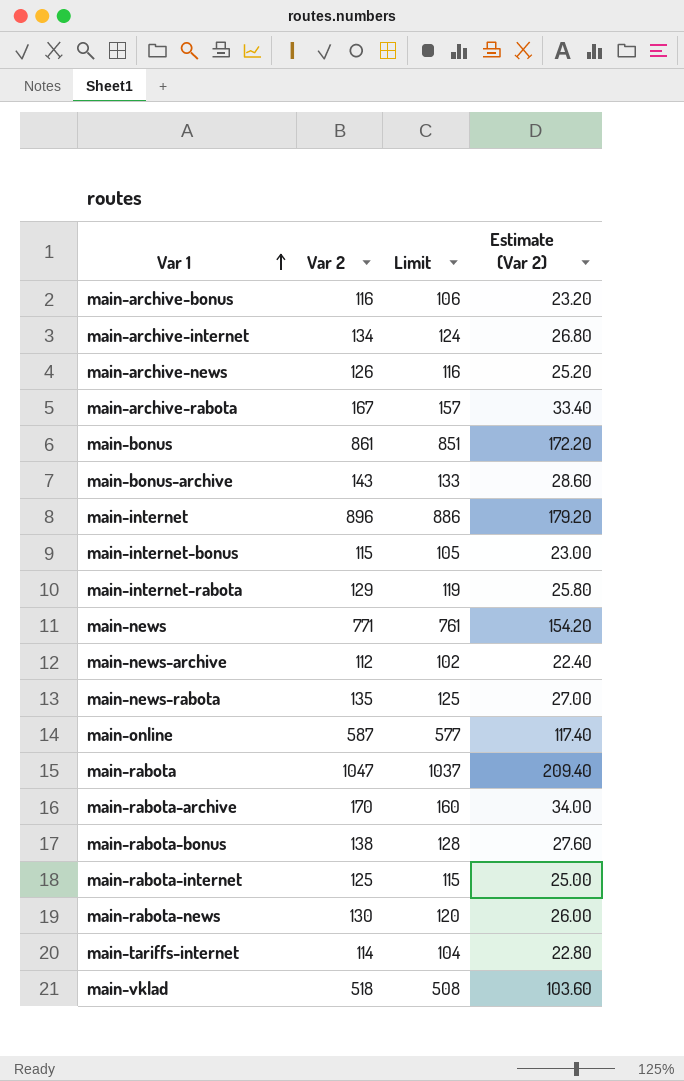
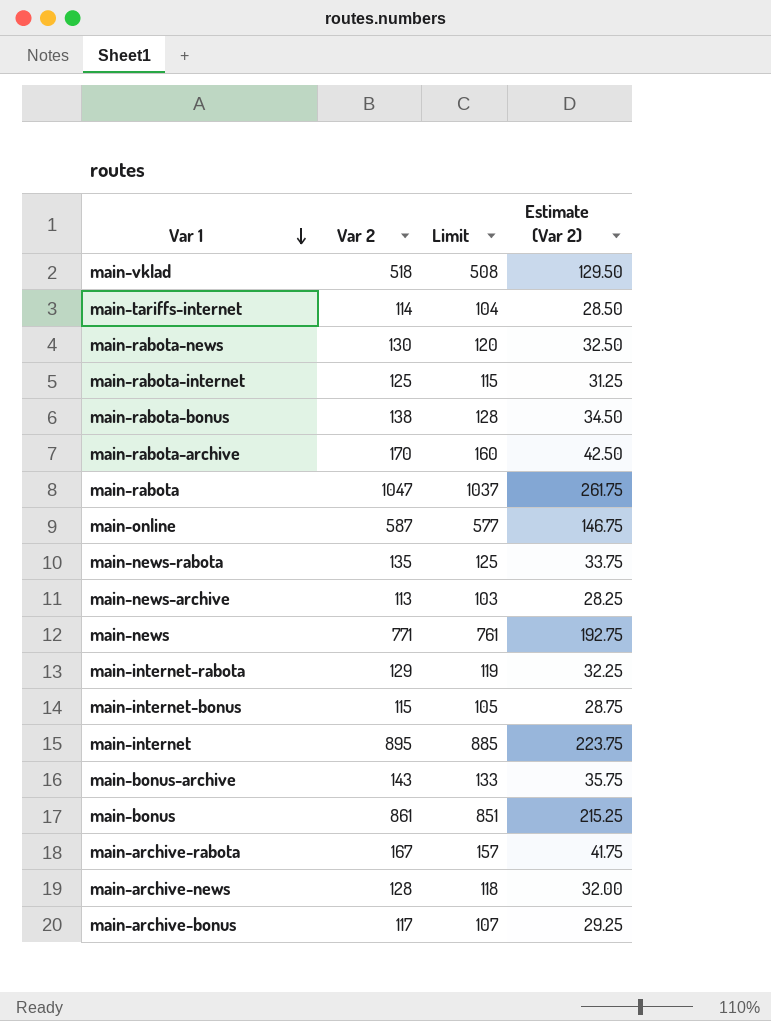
row order: Var 1 ascending -> Var 1 descending
column Estimate (Var 2) | formula: [Var 2] * 0.2 -> [Var 2] * 0.25
row main-archive-internet: 134 | 124 | 26.80 -> none
main-news-archive | Var 2: 112 -> 113
main-news-archive | Limit: 102 -> 103
main-internet | Var 2: 896 -> 895
main-internet | Limit: 886 -> 885
main-archive-news | Var 2: 126 -> 128
main-archive-news | Limit: 116 -> 118
main-archive-bonus | Var 2: 116 -> 117
main-archive-bonus | Limit: 106 -> 107

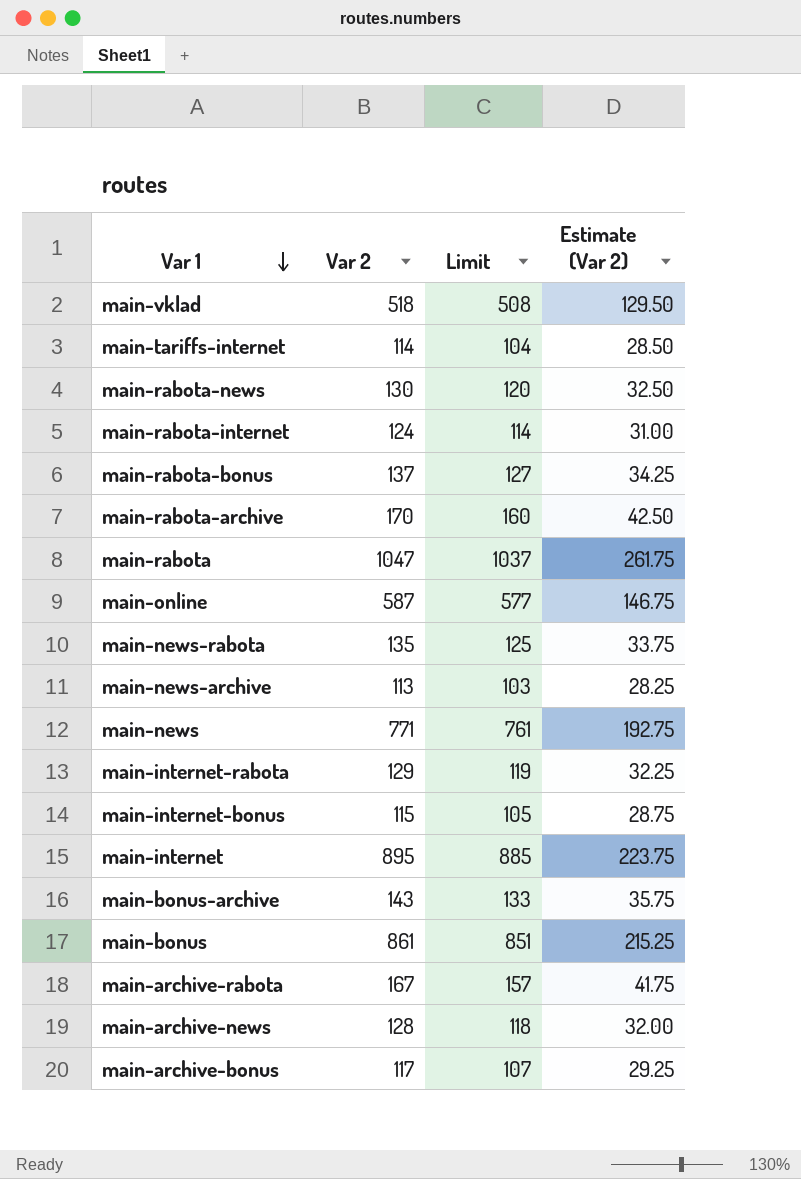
main-rabota-internet | Var 2: 125 -> 124
main-rabota-internet | Limit: 115 -> 114
main-rabota-internet | Estimate (Var 2): 31.25 -> 31.00
main-rabota-bonus | Var 2: 138 -> 137
main-rabota-bonus | Limit: 128 -> 127
main-rabota-bonus | Estimate (Var 2): 34.50 -> 34.25

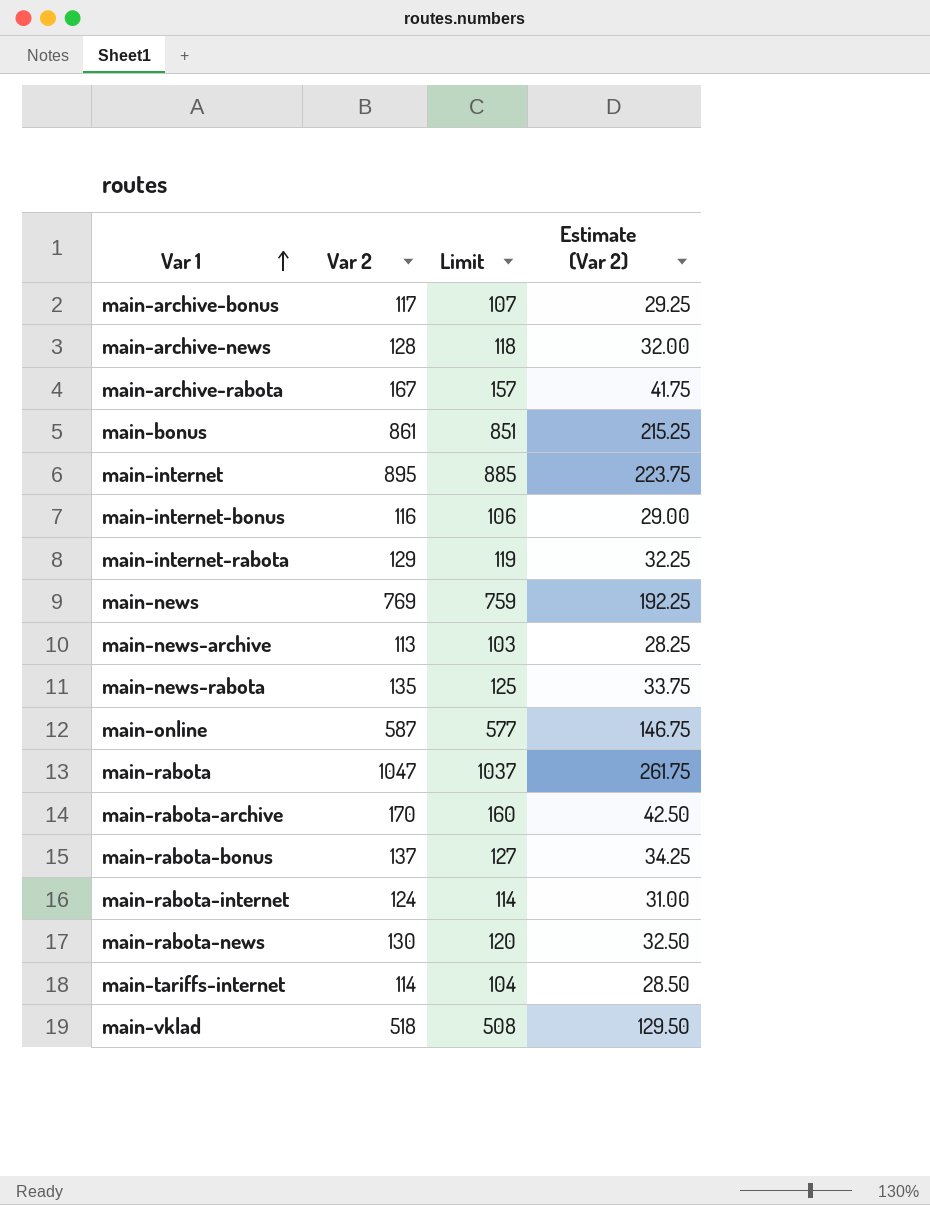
row order: Var 1 descending -> Var 1 ascending
row main-bonus-archive: 143 | 133 | 35.75 -> none
main-internet-bonus | Var 2: 115 -> 116
main-internet-bonus | Limit: 105 -> 106
main-internet-bonus | Estimate (Var 2): 28.75 -> 29.00
main-news | Var 2: 771 -> 769
main-news | Limit: 761 -> 759
main-news | Estimate (Var 2): 192.75 -> 192.25

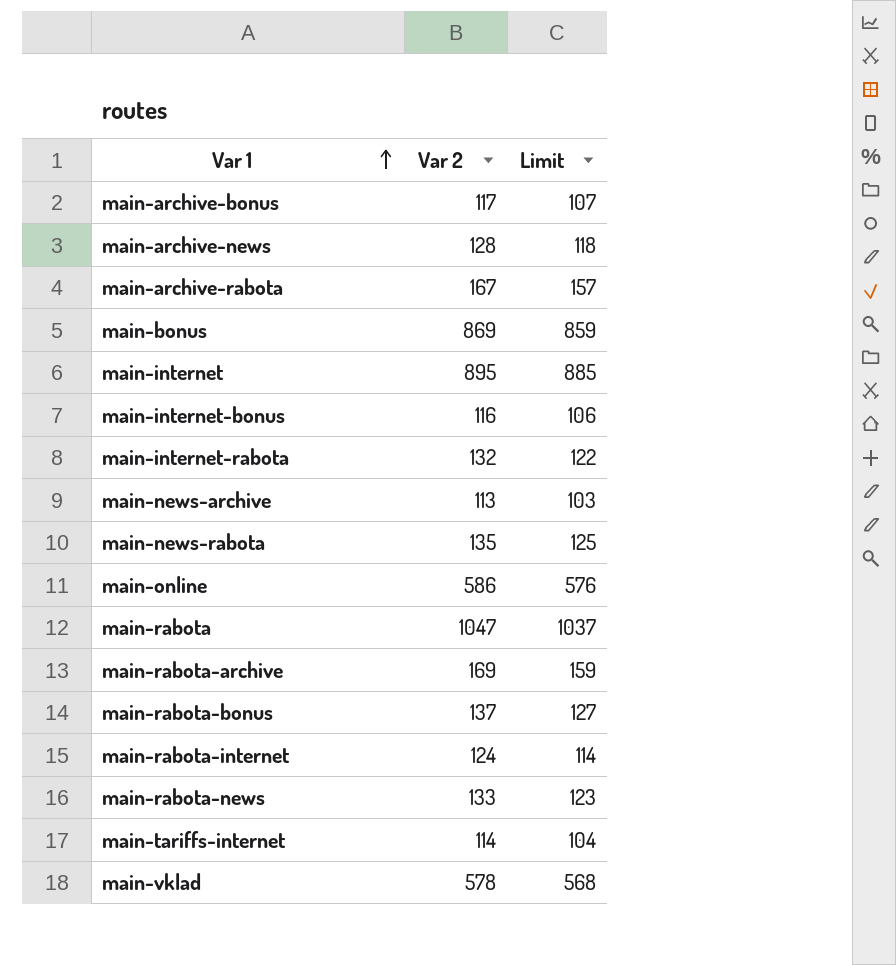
column Estimate (Var 2) | formula: [Var 2] * 0.25 -> none
row main-news: 769 | 759 | 192.25 -> none
main-bonus | Var 2: 861 -> 869
main-bonus | Limit: 851 -> 859
main-internet-rabota | Var 2: 129 -> 132
main-internet-rabota | Limit: 119 -> 122
main-online | Var 2: 587 -> 586
main-online | Limit: 577 -> 576
main-rabota-archive | Var 2: 170 -> 169
main-rabota-archive | Limit: 160 -> 159
main-rabota-news | Var 2: 130 -> 133
main-rabota-news | Limit: 120 -> 123
main-vklad | Var 2: 518 -> 578
main-vklad | Limit: 508 -> 568

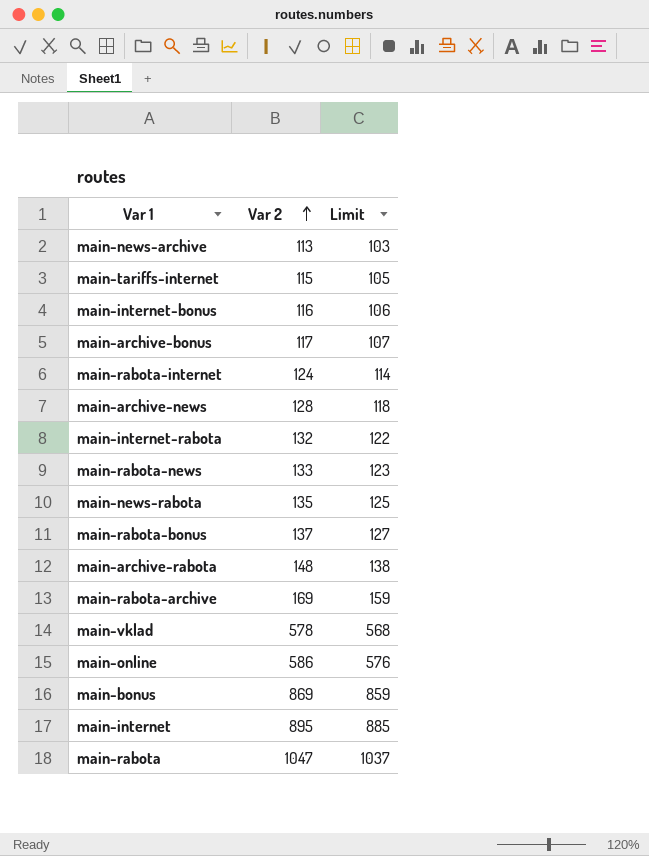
row order: Var 1 ascending -> Var 2 ascending
main-tariffs-internet | Var 2: 114 -> 115
main-tariffs-internet | Limit: 104 -> 105
main-archive-rabota | Var 2: 167 -> 148
main-archive-rabota | Limit: 157 -> 138

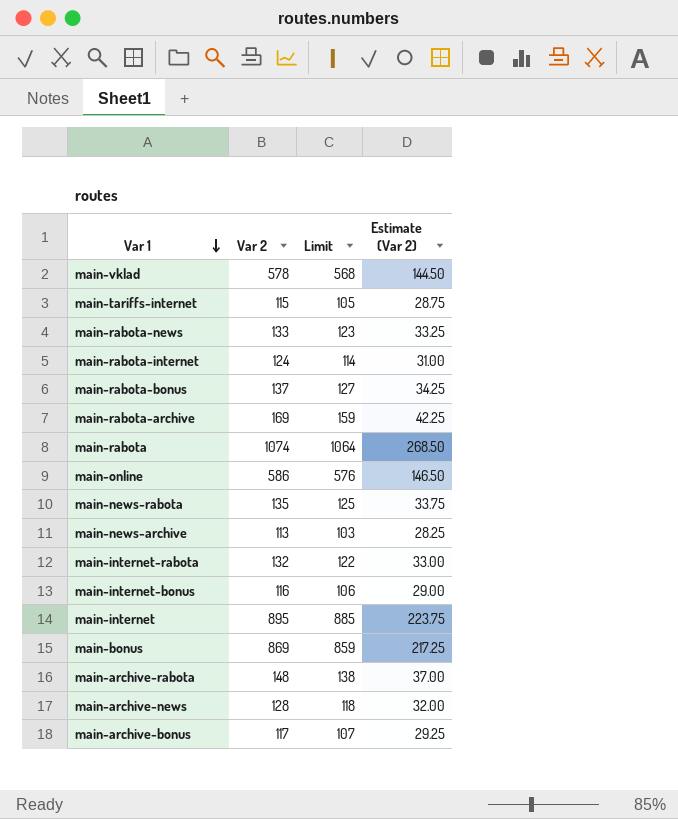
row order: Var 2 ascending -> Var 1 descending
column Estimate (Var 2) | formula: none -> [Var 2] * 0.25
main-rabota | Var 2: 1047 -> 1074
main-rabota | Limit: 1037 -> 1064

